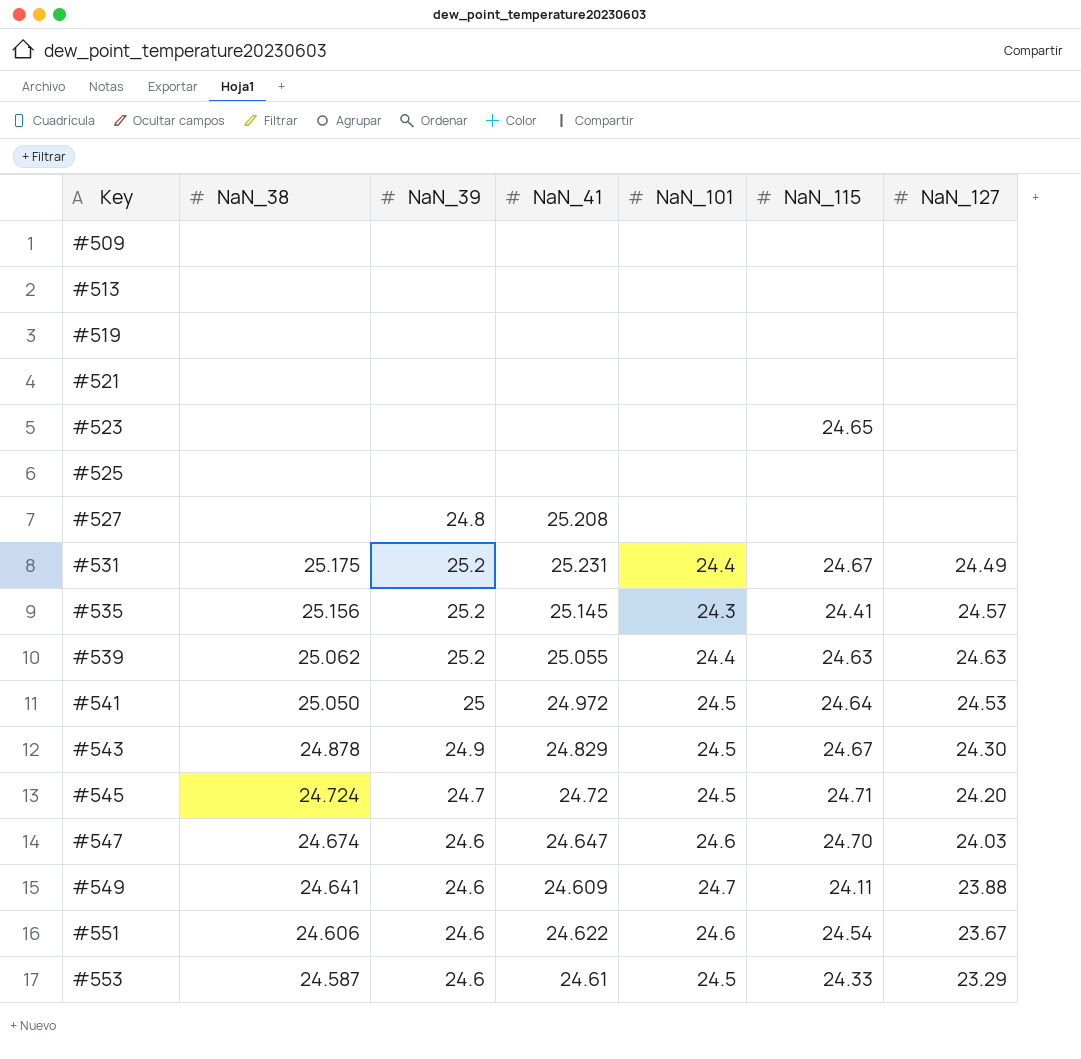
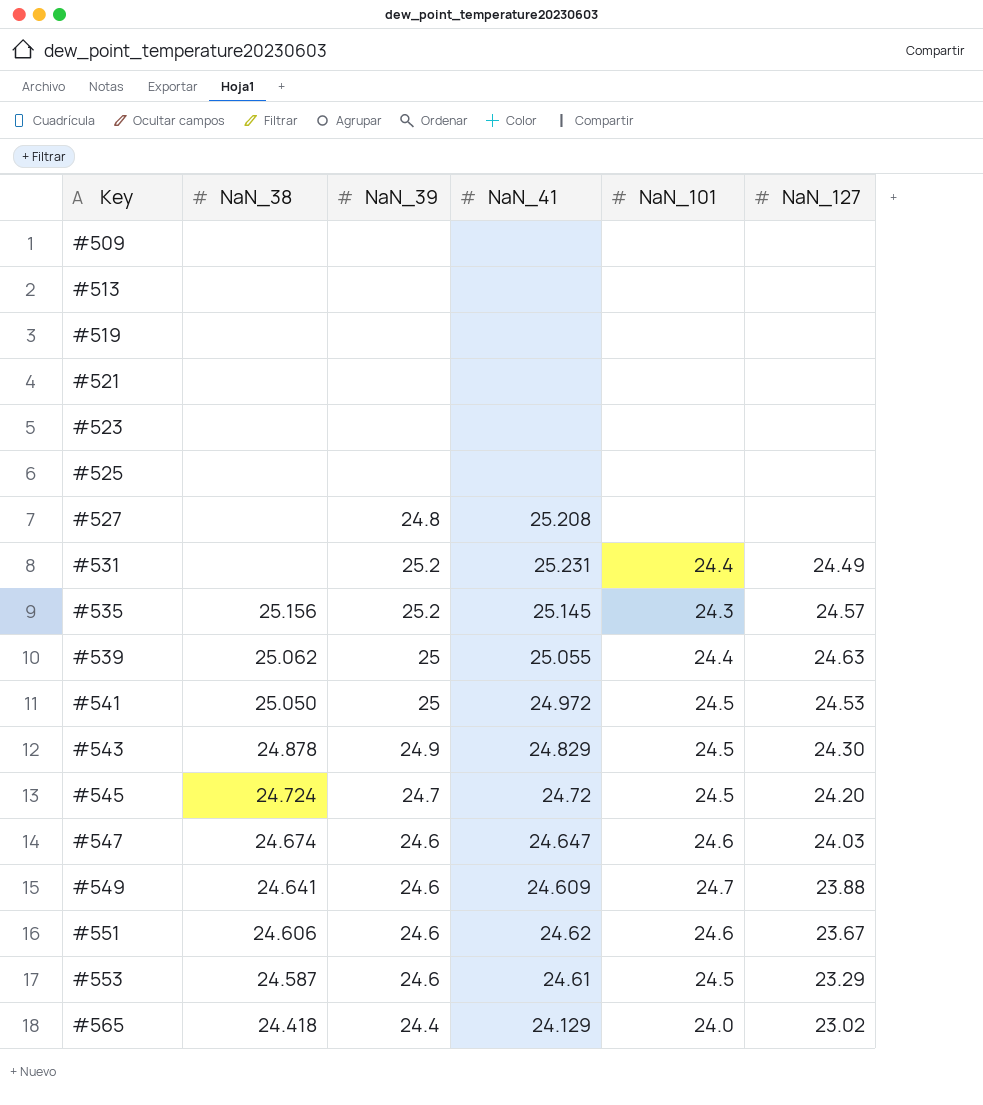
column NaN_115 | position: 6 -> none
#531 | NaN_38: 25.175 -> none
#539 | NaN_39: 25.2 -> 25
#551 | NaN_41: 24.622 -> 24.62
row #565: none -> 24.418 | 24.4 | 24.129 | 24.0 | 23.02

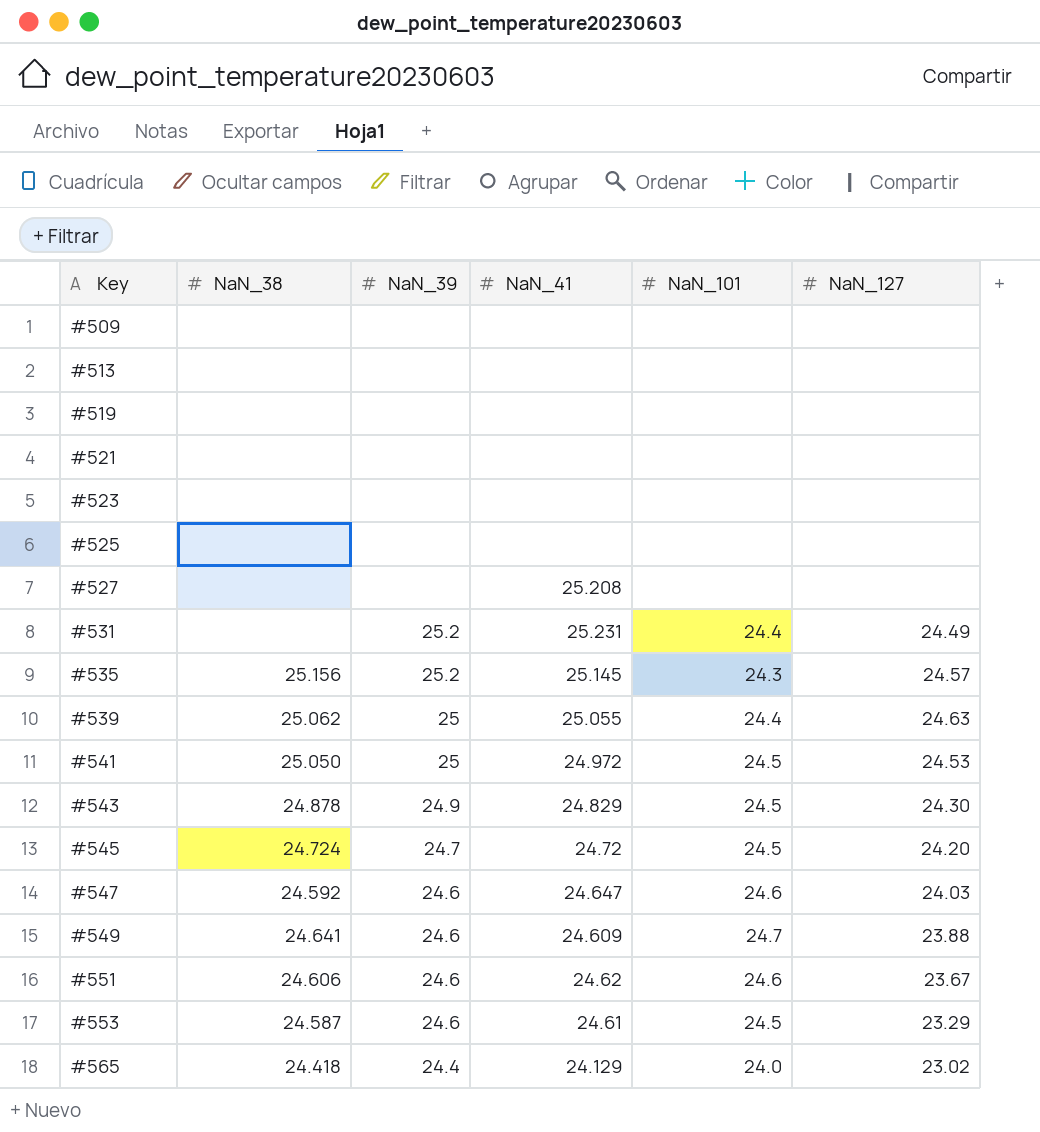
#527 | NaN_39: 24.8 -> none
#547 | NaN_38: 24.674 -> 24.592

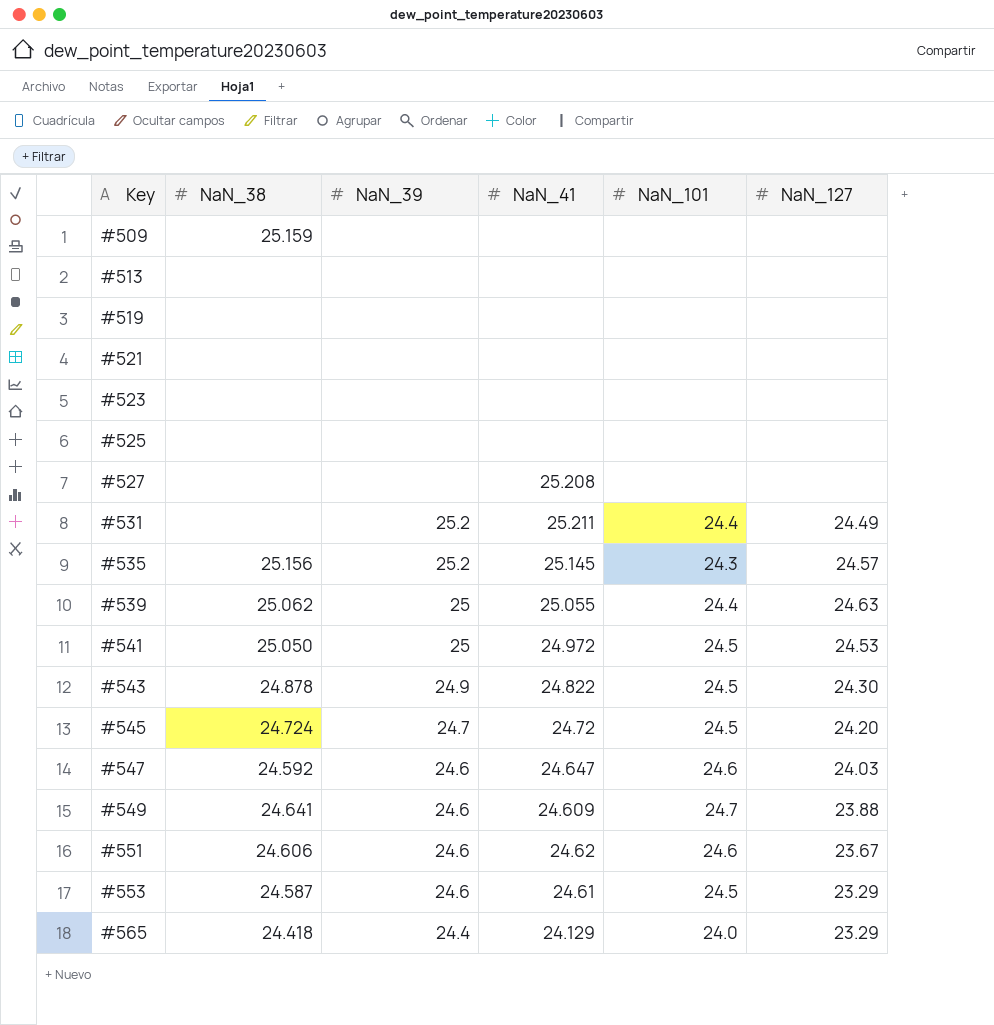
#509 | NaN_38: none -> 25.159
#531 | NaN_41: 25.231 -> 25.211
#543 | NaN_41: 24.829 -> 24.822
#565 | NaN_127: 23.02 -> 23.29

